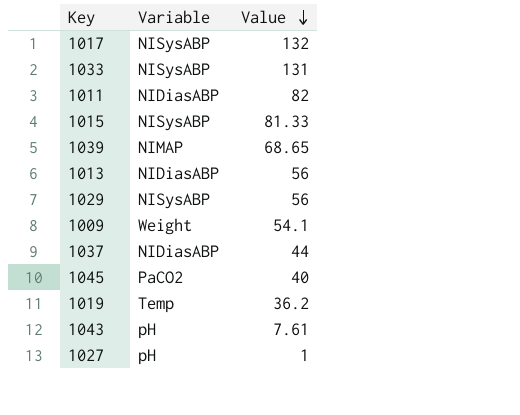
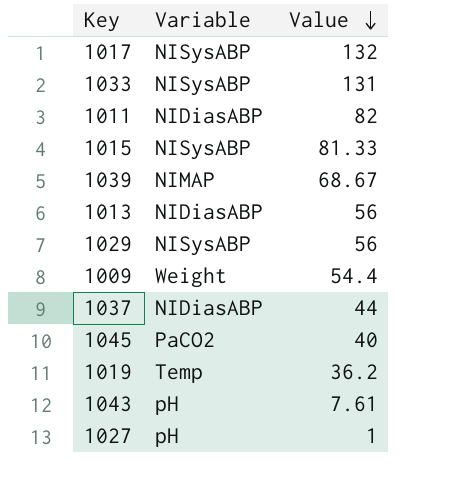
1039 | Value: 68.65 -> 68.67
1009 | Value: 54.1 -> 54.4

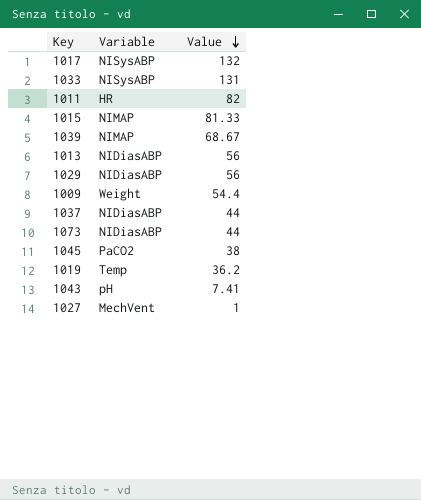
1011 | Variable: NIDiasABP -> HR
1015 | Variable: NISysABP -> NIMAP
1029 | Variable: NISysABP -> NIDiasABP
row 1073: none -> NIDiasABP | 44
1045 | Value: 40 -> 38
1043 | Value: 7.61 -> 7.41
1027 | Variable: pH -> MechVent

